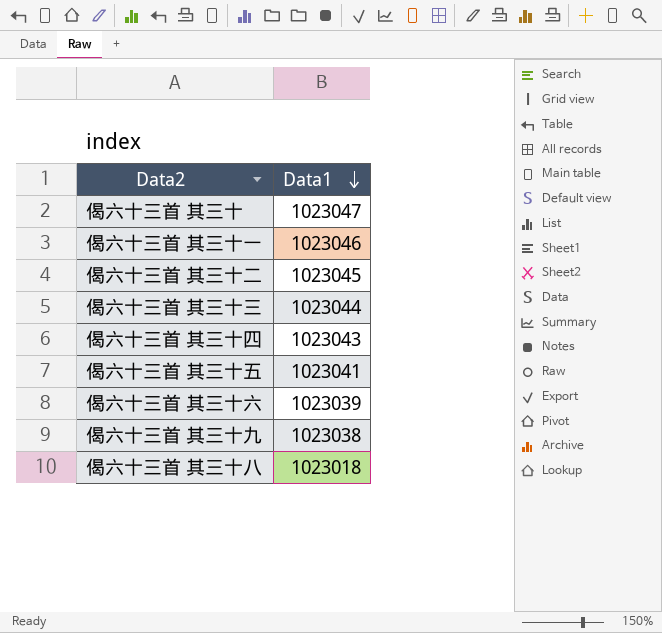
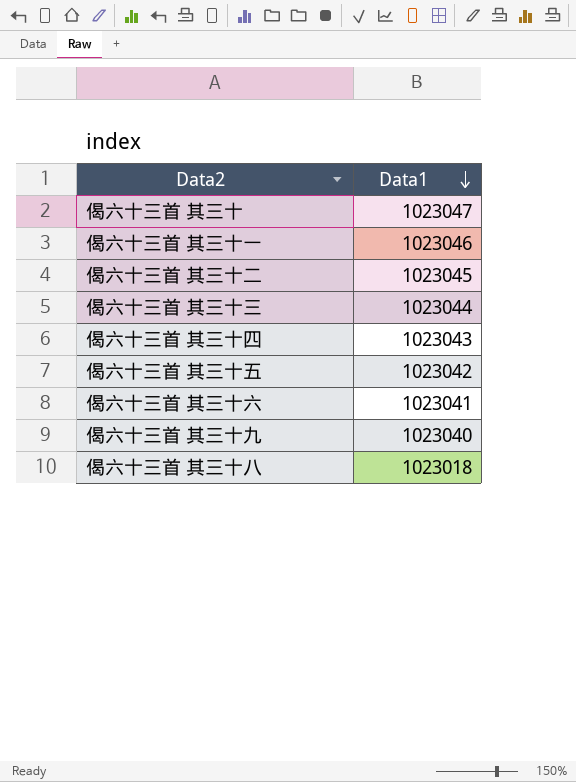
偈六十三首 其三十五 | Data1: 1023041 -> 1023042
偈六十三首 其三十六 | Data1: 1023039 -> 1023041
偈六十三首 其三十九 | Data1: 1023038 -> 1023040

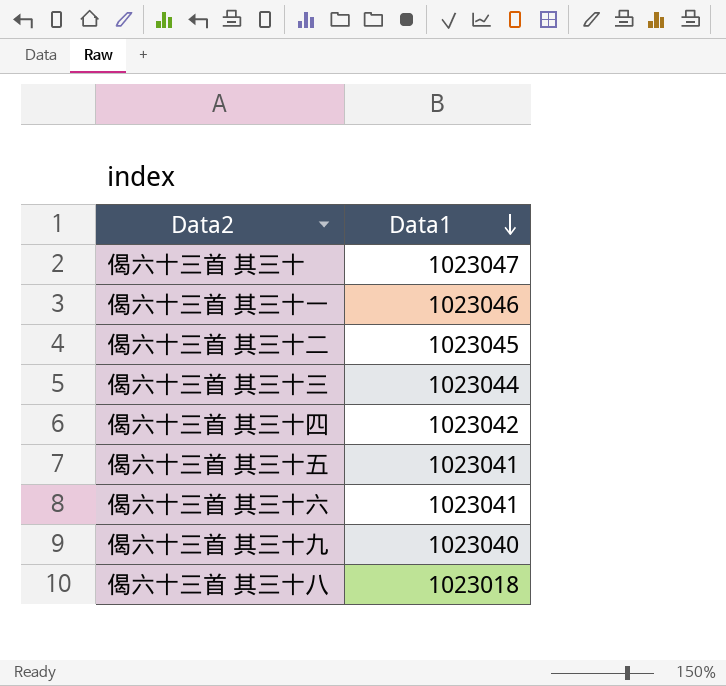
偈六十三首 其三十四 | Data1: 1023043 -> 1023042
偈六十三首 其三十五 | Data1: 1023042 -> 1023041

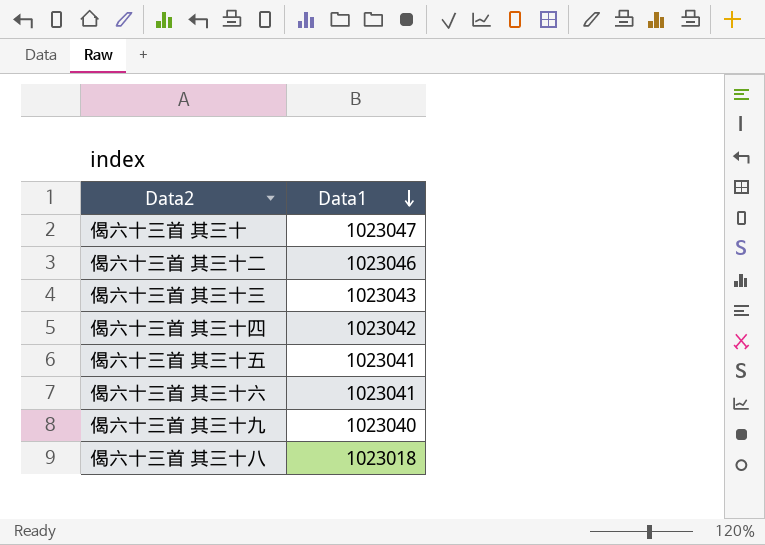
row 偈六十三首 其三十一: 1023046 -> none
偈六十三首 其三十二 | Data1: 1023045 -> 1023046
偈六十三首 其三十三 | Data1: 1023044 -> 1023043

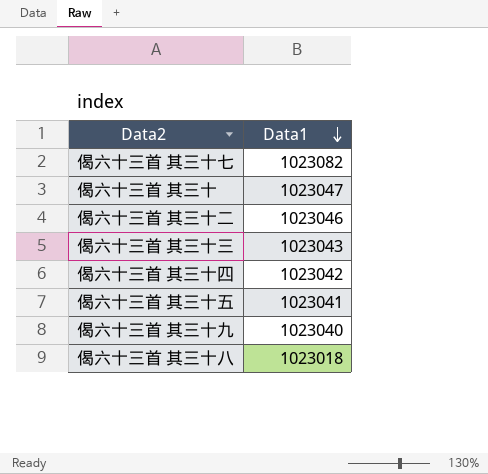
row 偈六十三首 其三十六: 1023041 -> none
row 偈六十三首 其三十七: none -> 1023082

